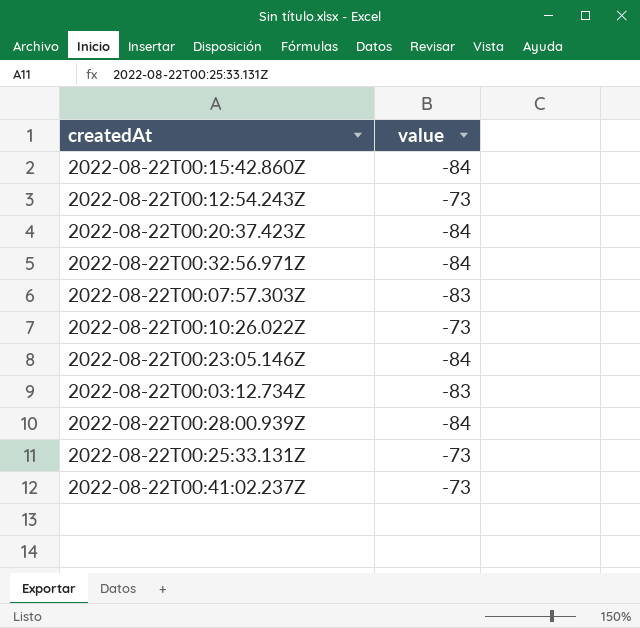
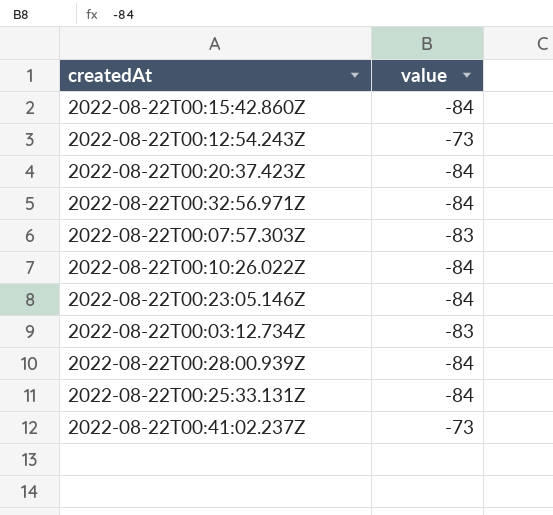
2022-08-22T00:10:26.022Z | value: -73 -> -84
2022-08-22T00:25:33.131Z | value: -73 -> -84

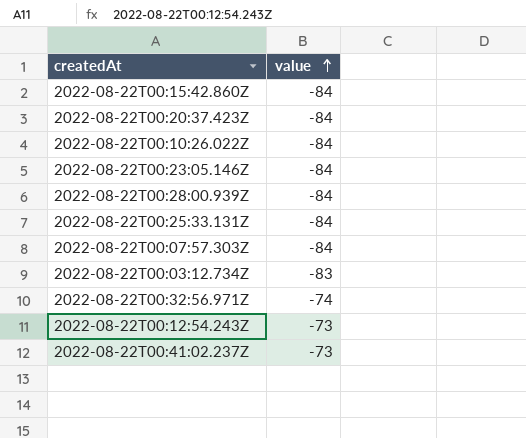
row order: none -> value ascending
2022-08-22T00:07:57.303Z | value: -83 -> -84
2022-08-22T00:32:56.971Z | value: -84 -> -74

